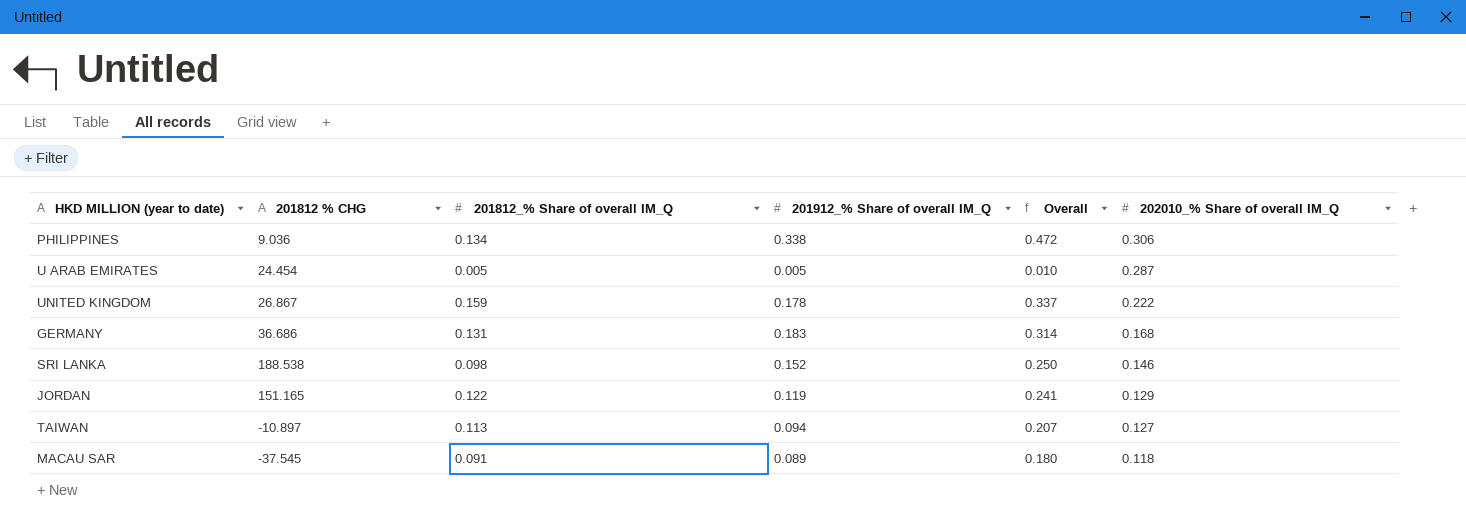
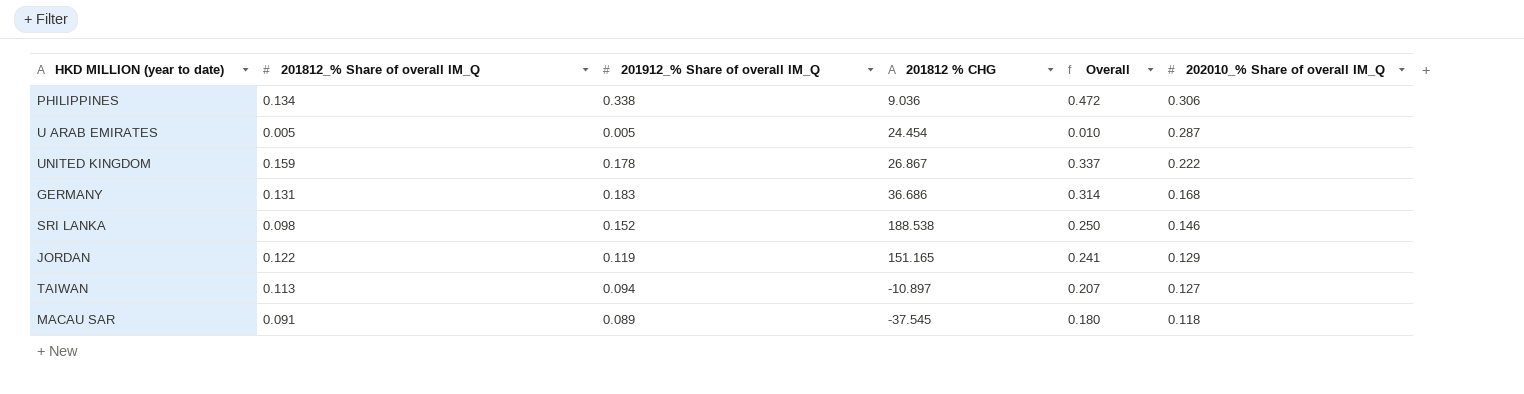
column 201812 % CHG | position: 2 -> 4

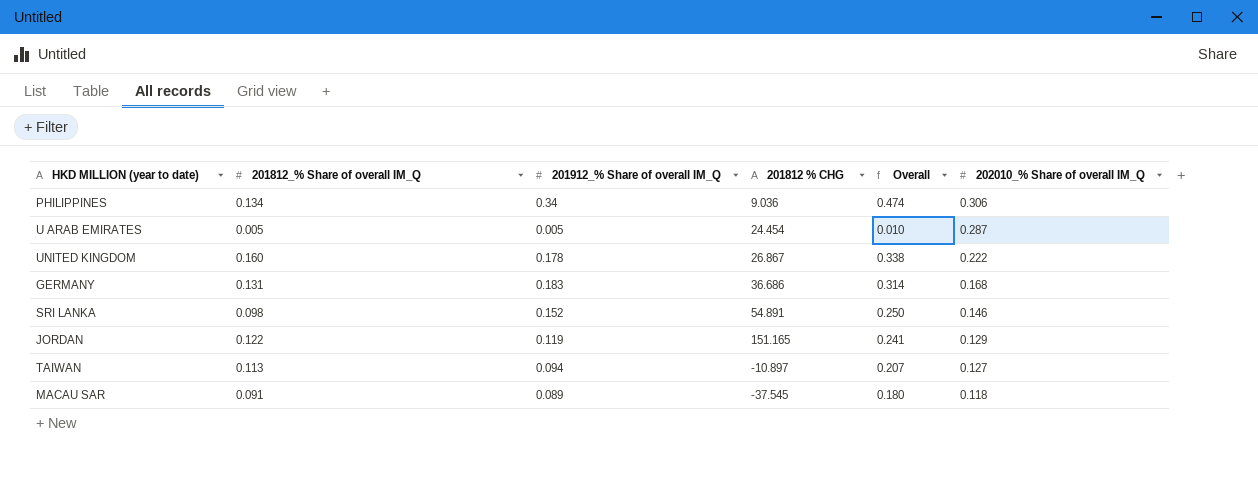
PHILIPPINES | 201912_% Share of overall IM_Q: 0.338 -> 0.34
PHILIPPINES | Overall: 0.472 -> 0.474
UNITED KINGDOM | 201812_% Share of overall IM_Q: 0.159 -> 0.160
UNITED KINGDOM | Overall: 0.337 -> 0.338
SRI LANKA | 201812 % CHG: 188.538 -> 54.891

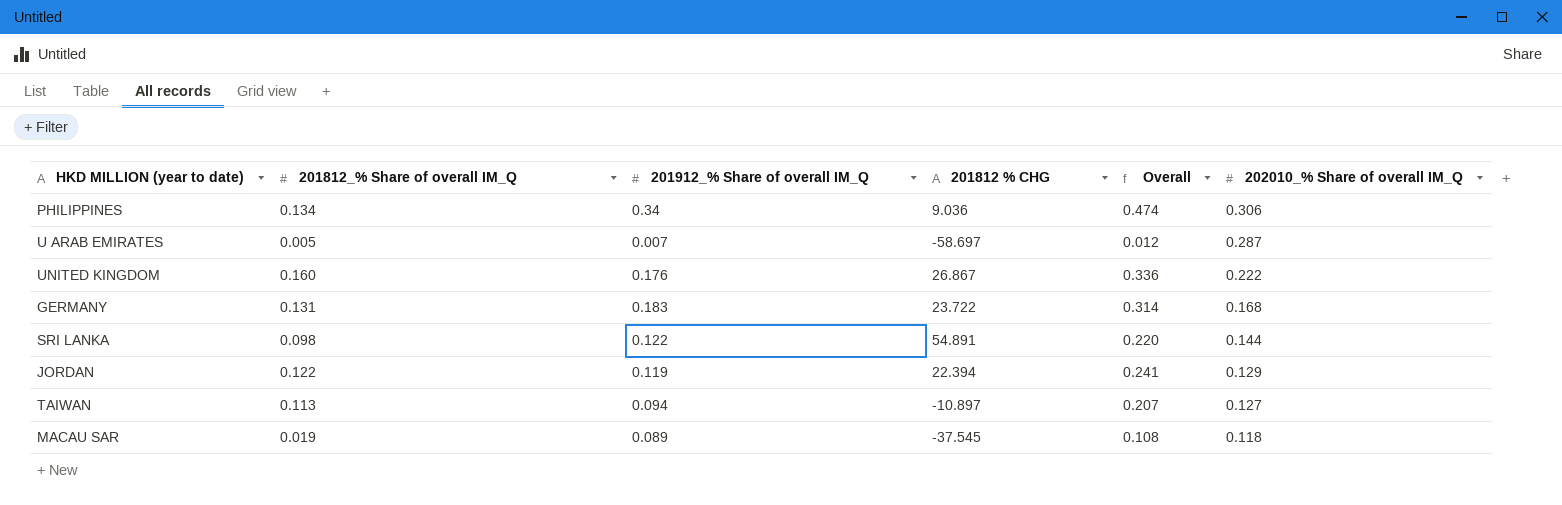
U ARAB EMIRATES | 201912_% Share of overall IM_Q: 0.005 -> 0.007
U ARAB EMIRATES | 201812 % CHG: 24.454 -> -58.697
U ARAB EMIRATES | Overall: 0.010 -> 0.012
UNITED KINGDOM | 201912_% Share of overall IM_Q: 0.178 -> 0.176
UNITED KINGDOM | Overall: 0.338 -> 0.336
GERMANY | 201812 % CHG: 36.686 -> 23.722
SRI LANKA | 201912_% Share of overall IM_Q: 0.152 -> 0.122
SRI LANKA | Overall: 0.250 -> 0.220
SRI LANKA | 202010_% Share of overall IM_Q: 0.146 -> 0.144
JORDAN | 201812 % CHG: 151.165 -> 22.394
MACAU SAR | 201812_% Share of overall IM_Q: 0.091 -> 0.019
MACAU SAR | Overall: 0.180 -> 0.108

